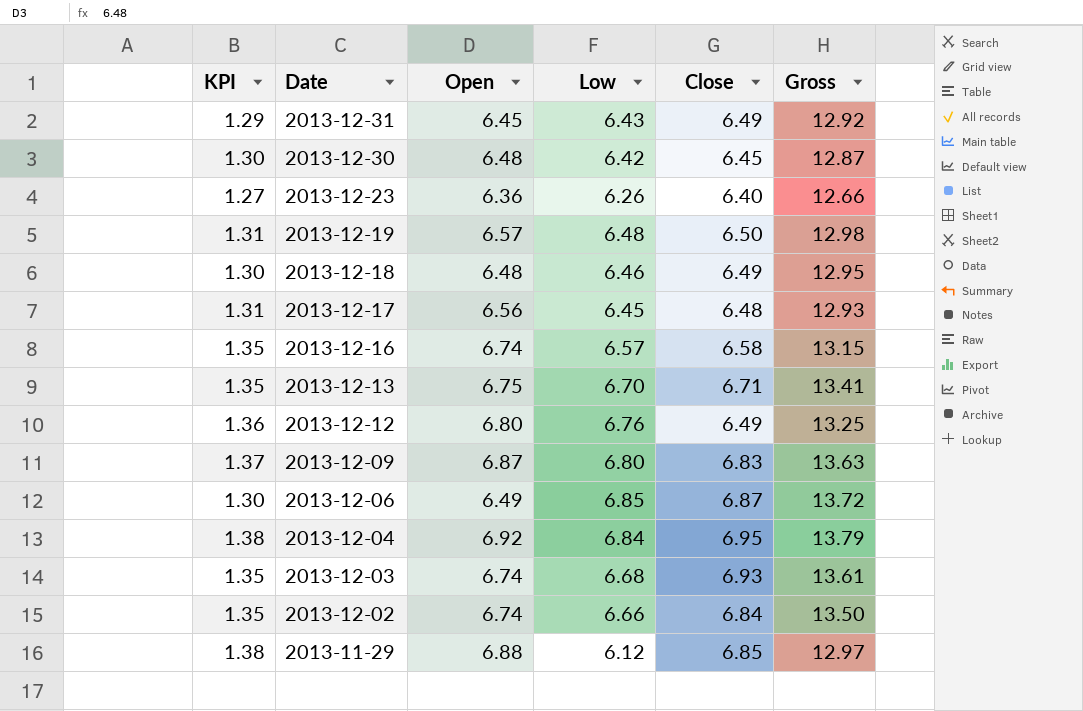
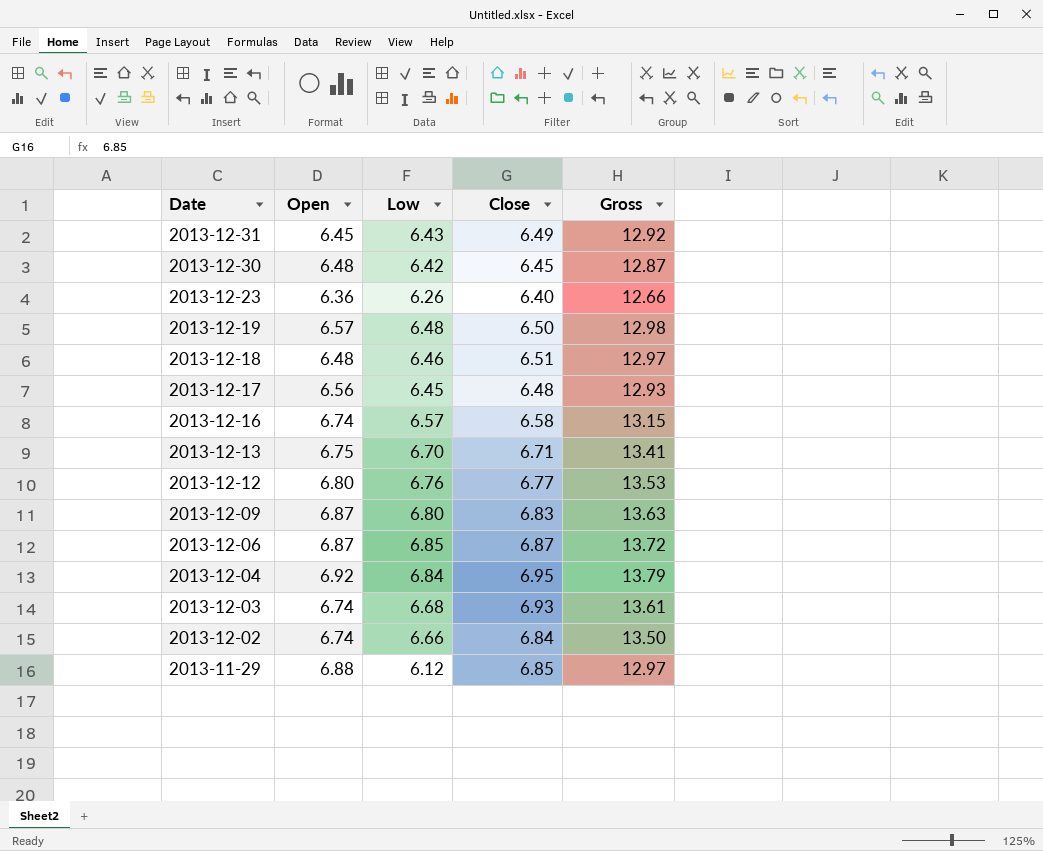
column KPI | formula: [Open] * 0.2 -> none
2013-12-18 | Close: 6.49 -> 6.51
2013-12-18 | Gross: 12.95 -> 12.97
2013-12-12 | Close: 6.49 -> 6.77
2013-12-12 | Gross: 13.25 -> 13.53
2013-12-06 | Open: 6.49 -> 6.87

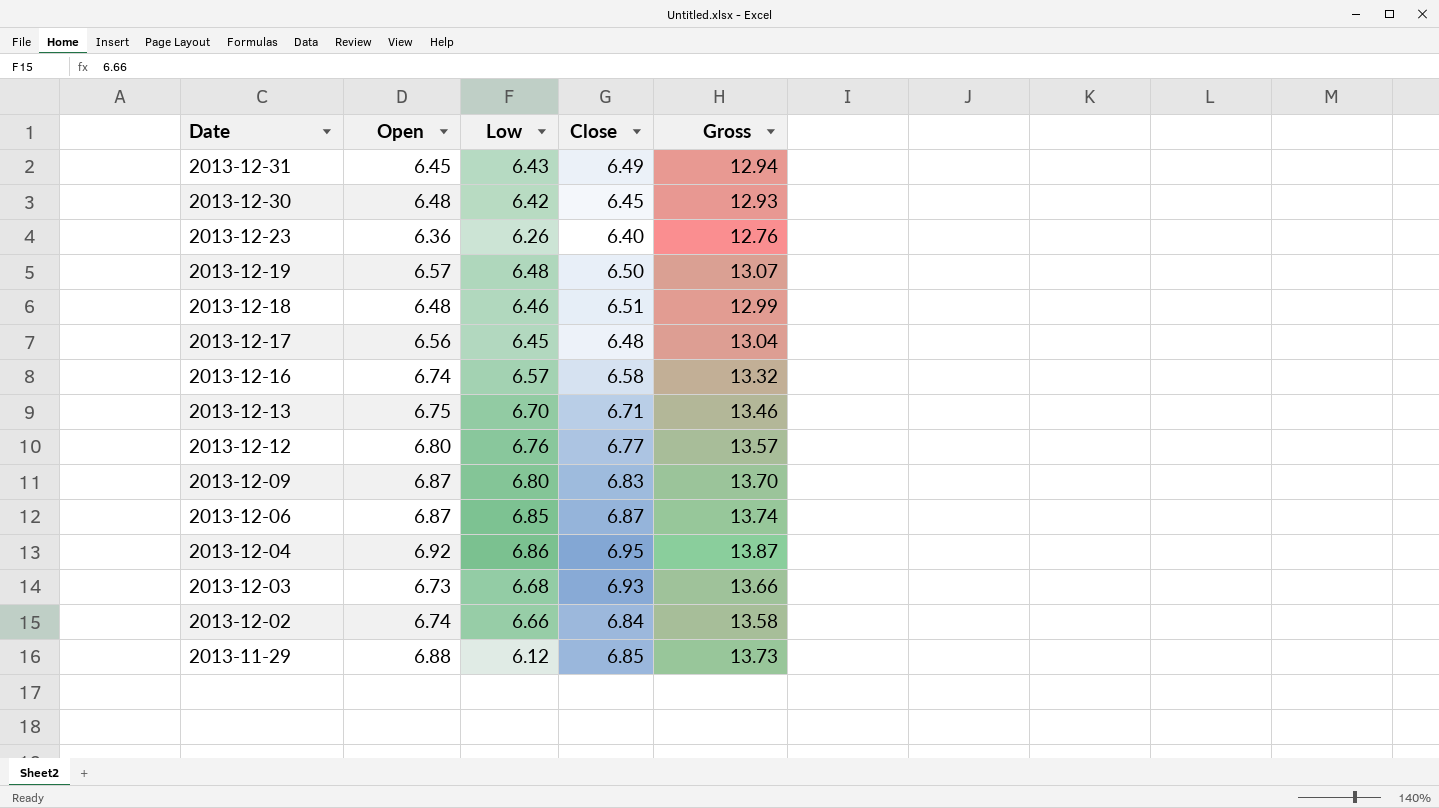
column Gross | formula: [Low] + [Close] -> [Open] + [Close]
2013-12-04 | Low: 6.84 -> 6.86
2013-12-03 | Open: 6.74 -> 6.73

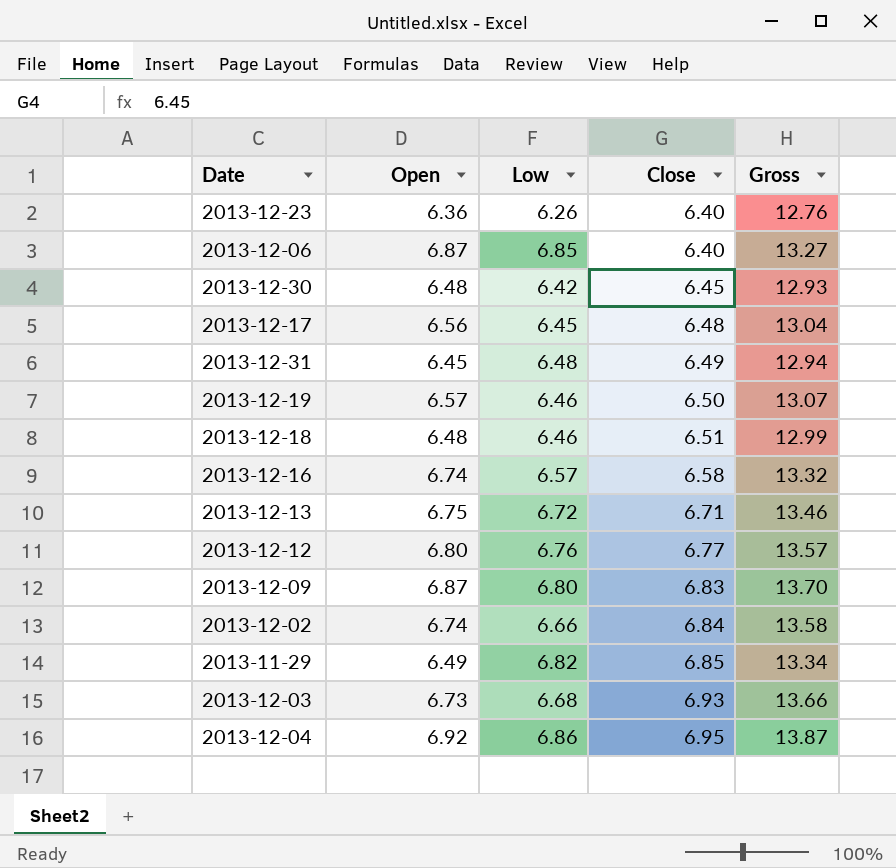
row order: Date descending -> Close ascending
2013-12-06 | Close: 6.87 -> 6.40
2013-12-06 | Gross: 13.74 -> 13.27
2013-12-31 | Low: 6.43 -> 6.48
2013-12-19 | Low: 6.48 -> 6.46
2013-12-13 | Low: 6.70 -> 6.72
2013-11-29 | Open: 6.88 -> 6.49
2013-11-29 | Low: 6.12 -> 6.82
2013-11-29 | Gross: 13.73 -> 13.34

